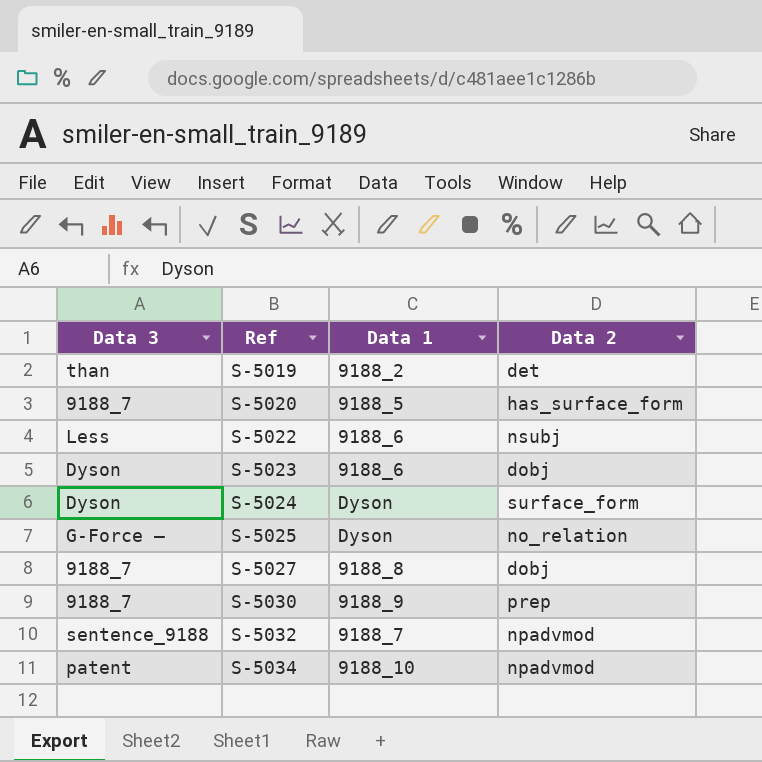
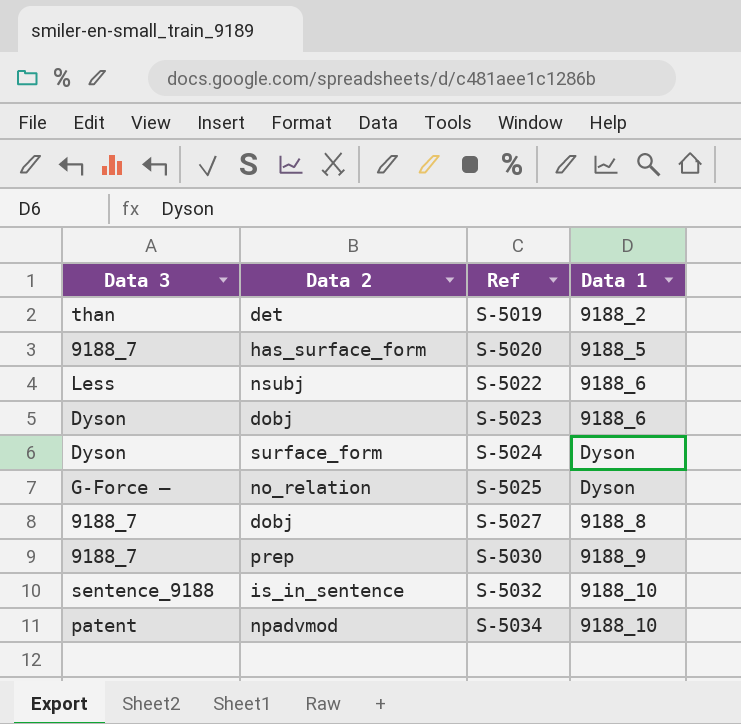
column Data 2 | position: 4 -> 2
S-5032 | Data 2: npadvmod -> is_in_sentence
S-5032 | Data 1: 9188_7 -> 9188_10

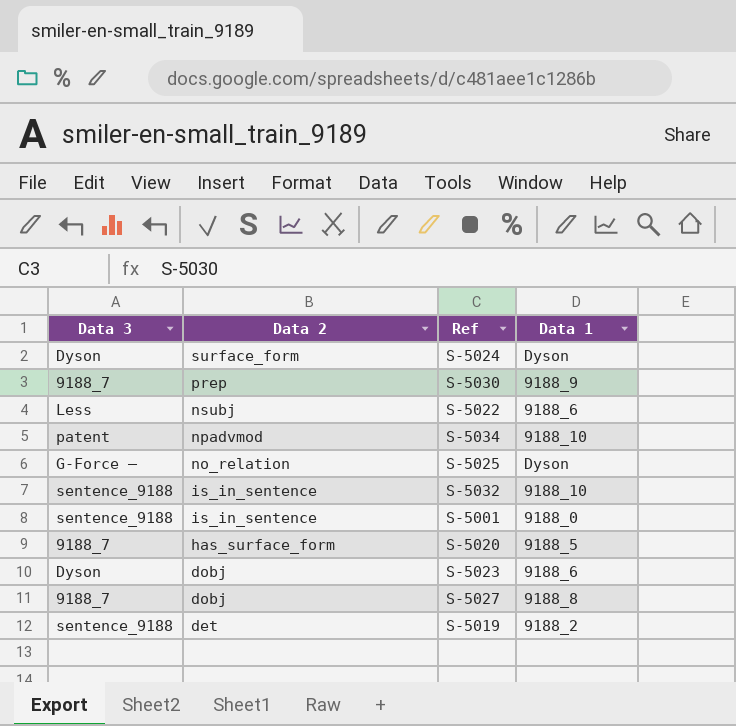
row order: Ref ascending -> Data 2 descending
row S-5001: none -> sentence_9188 | is_in_sentence | 9188_0
S-5019 | Data 3: than -> sentence_9188

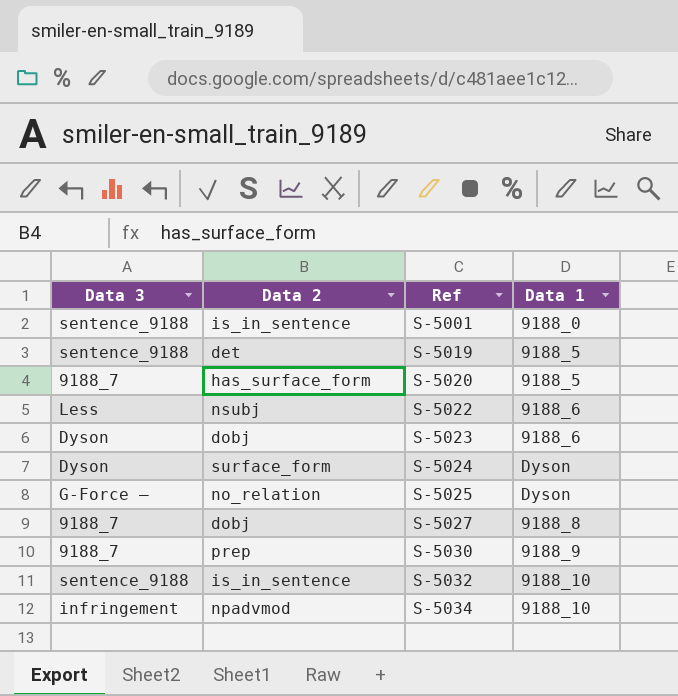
row order: Data 2 descending -> Ref ascending
S-5019 | Data 1: 9188_2 -> 9188_5
S-5034 | Data 3: patent -> infringement

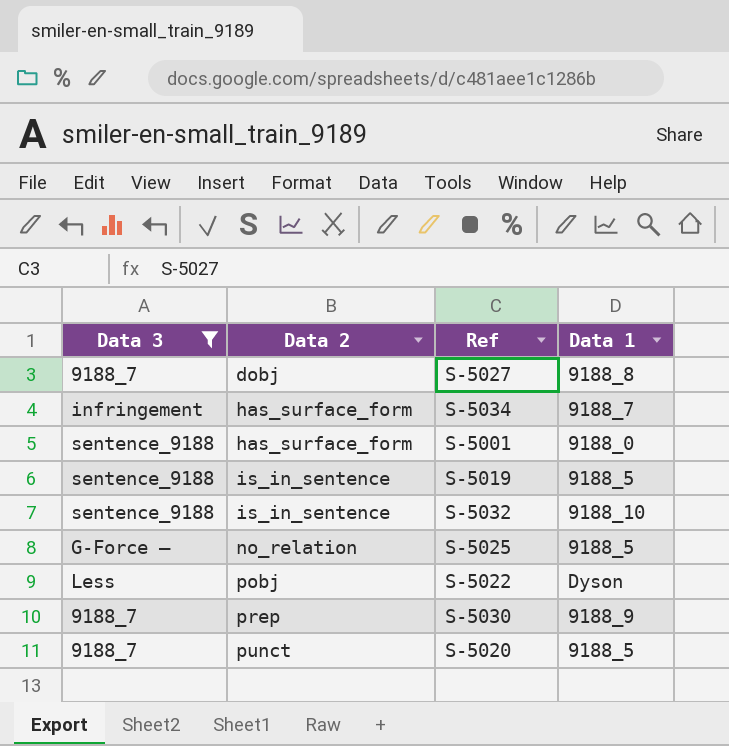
filter: none -> Data 3 != Dyson
row order: Ref ascending -> Data 2 ascending
S-5034 | Data 2: npadvmod -> has_surface_form
S-5034 | Data 1: 9188_10 -> 9188_7
S-5001 | Data 2: is_in_sentence -> has_surface_form
S-5019 | Data 2: det -> is_in_sentence
S-5025 | Data 1: Dyson -> 9188_5
S-5022 | Data 2: nsubj -> pobj
S-5022 | Data 1: 9188_6 -> Dyson
S-5020 | Data 2: has_surface_form -> punct

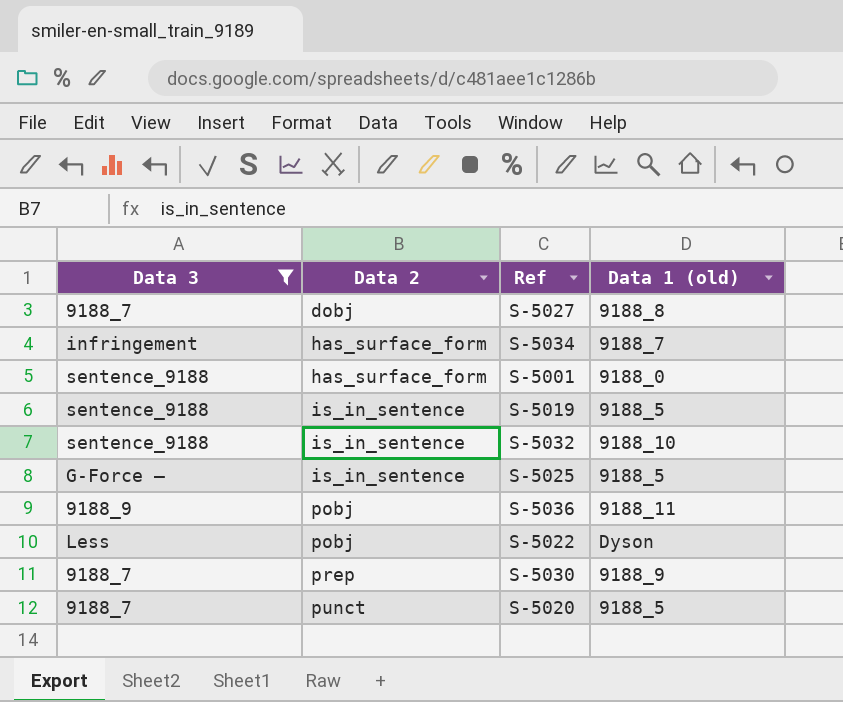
column name: Data 1 -> Data 1 (old)
S-5025 | Data 2: no_relation -> is_in_sentence
row S-5036: none -> 9188_9 | pobj | 9188_11

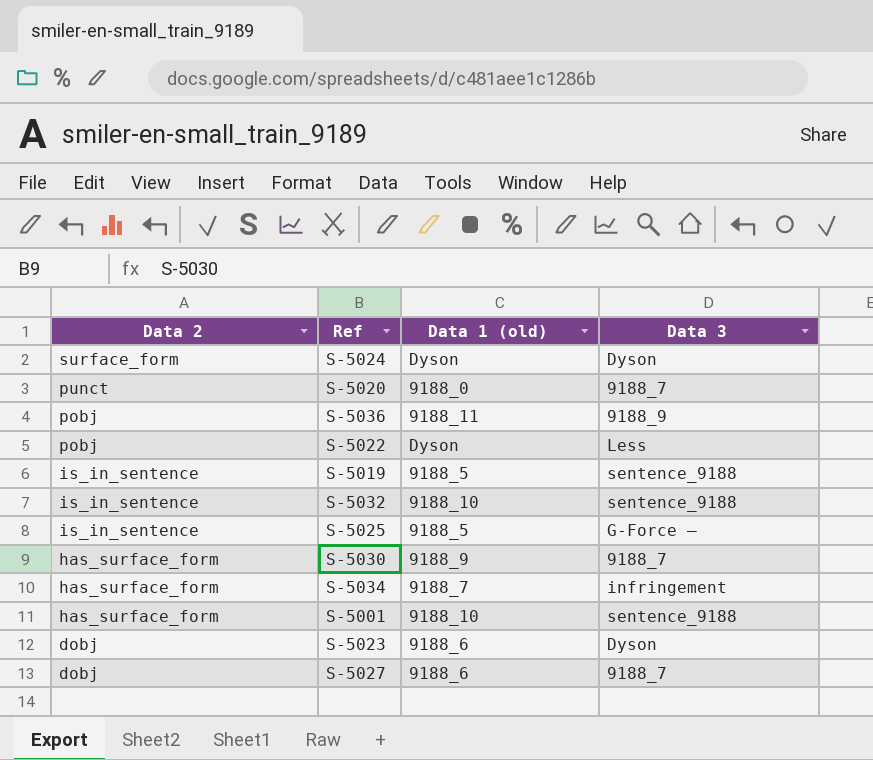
filter: Data 3 != Dyson -> none
row order: Data 2 ascending -> Data 2 descending
column Data 3 | position: 1 -> 4
S-5020 | Data 1 (old): 9188_5 -> 9188_0
S-5030 | Data 2: prep -> has_surface_form
S-5001 | Data 1 (old): 9188_0 -> 9188_10
S-5027 | Data 1 (old): 9188_8 -> 9188_6

